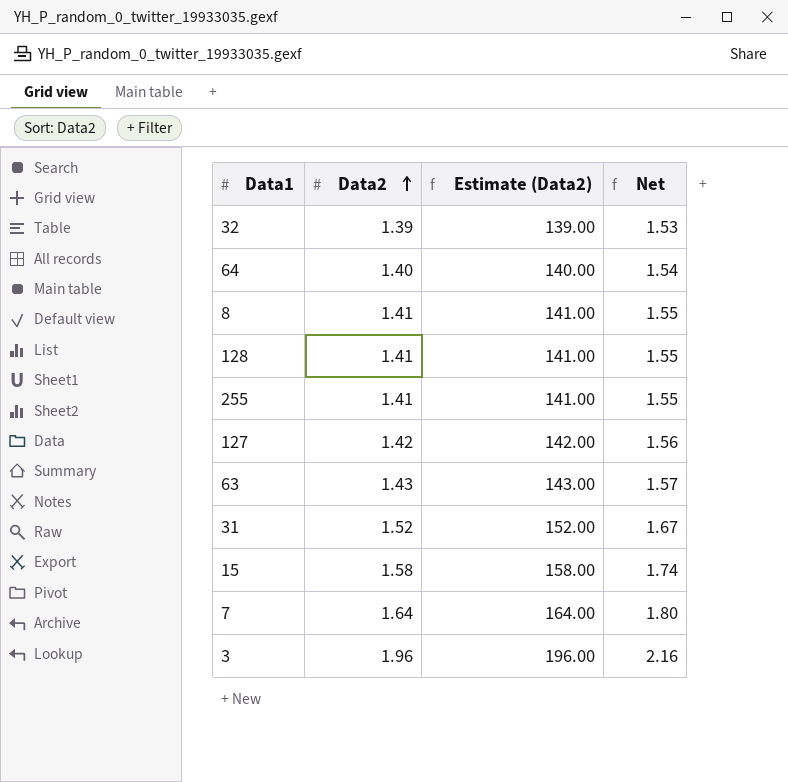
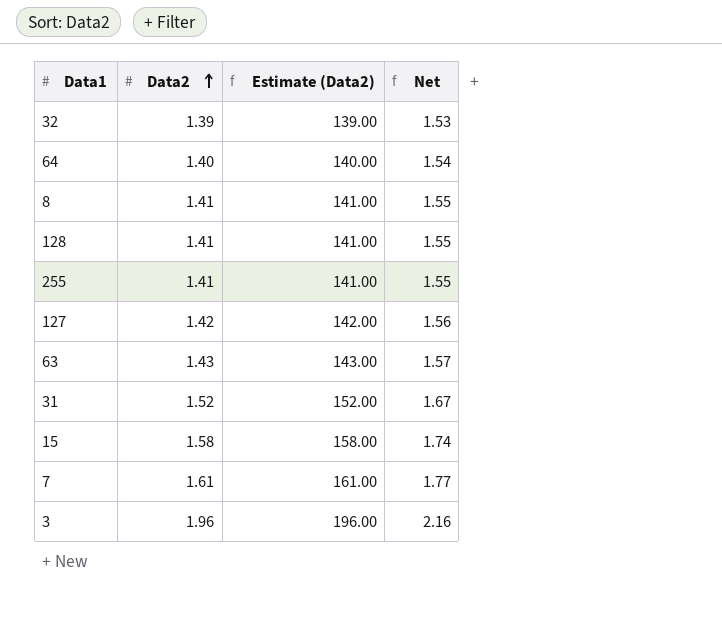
7 | Data2: 1.64 -> 1.61
7 | Estimate (Data2): 164.00 -> 161.00
7 | Net: 1.80 -> 1.77

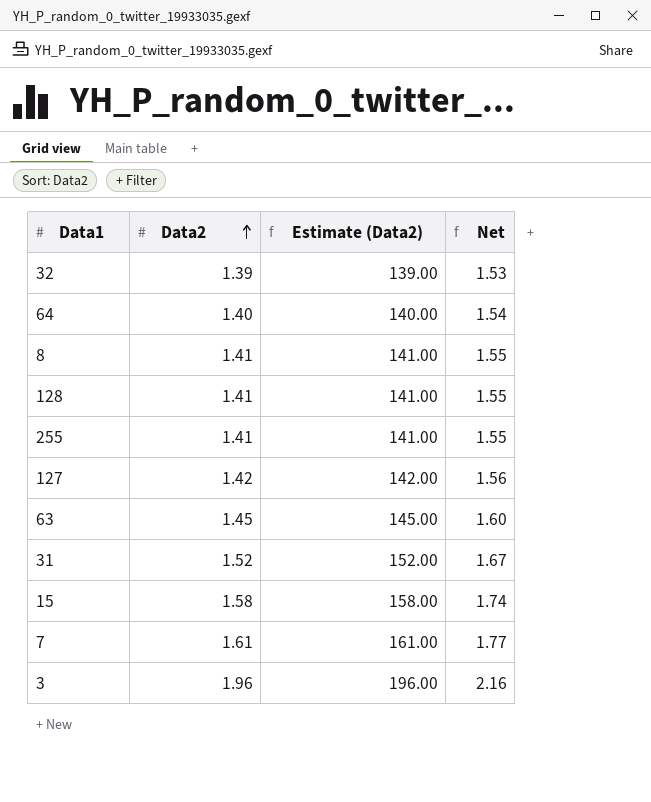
63 | Data2: 1.43 -> 1.45
63 | Estimate (Data2): 143.00 -> 145.00
63 | Net: 1.57 -> 1.60

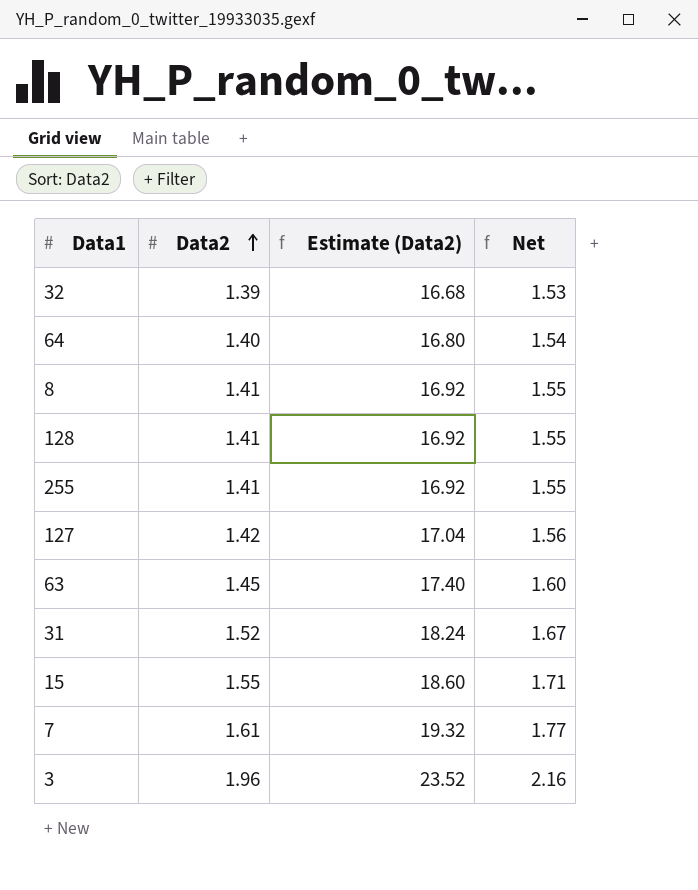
column Estimate (Data2) | formula: [Data2] * 100 -> [Data2] * 12
15 | Data2: 1.58 -> 1.55
15 | Net: 1.74 -> 1.71

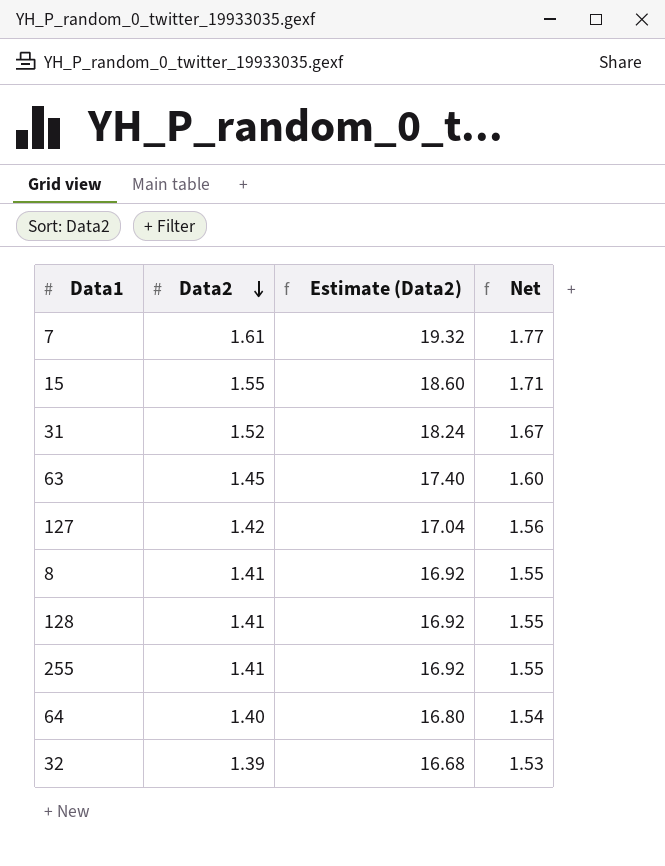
row order: Data2 ascending -> Data2 descending
row 3: 1.96 | 23.52 | 2.16 -> none

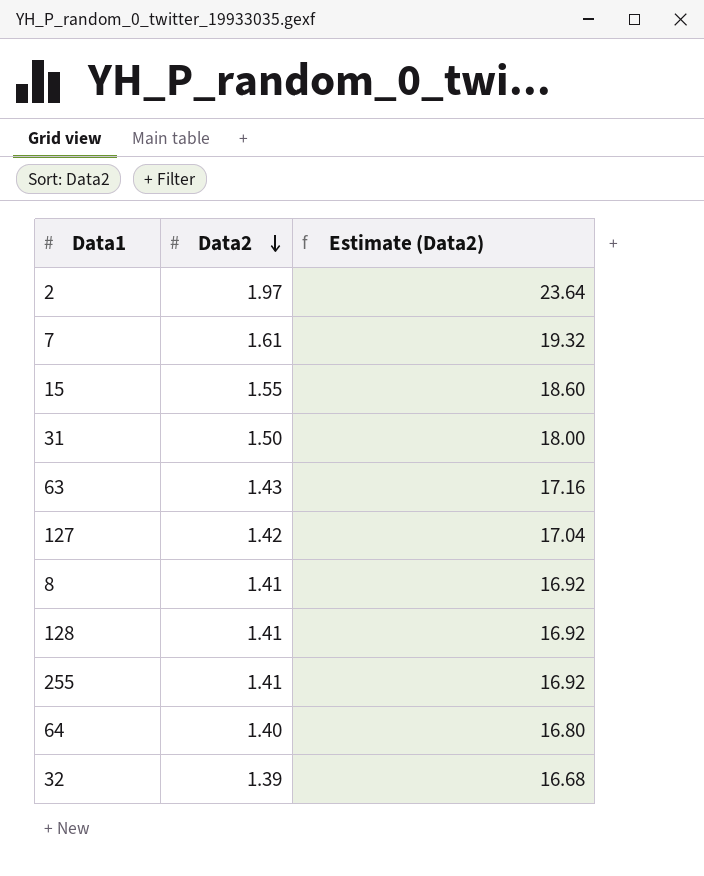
column Net | formula: [Data2] * 1.1 -> none
row 2: none -> 1.97 | 23.64
31 | Data2: 1.52 -> 1.50
31 | Estimate (Data2): 18.24 -> 18.00
63 | Data2: 1.45 -> 1.43
63 | Estimate (Data2): 17.40 -> 17.16

